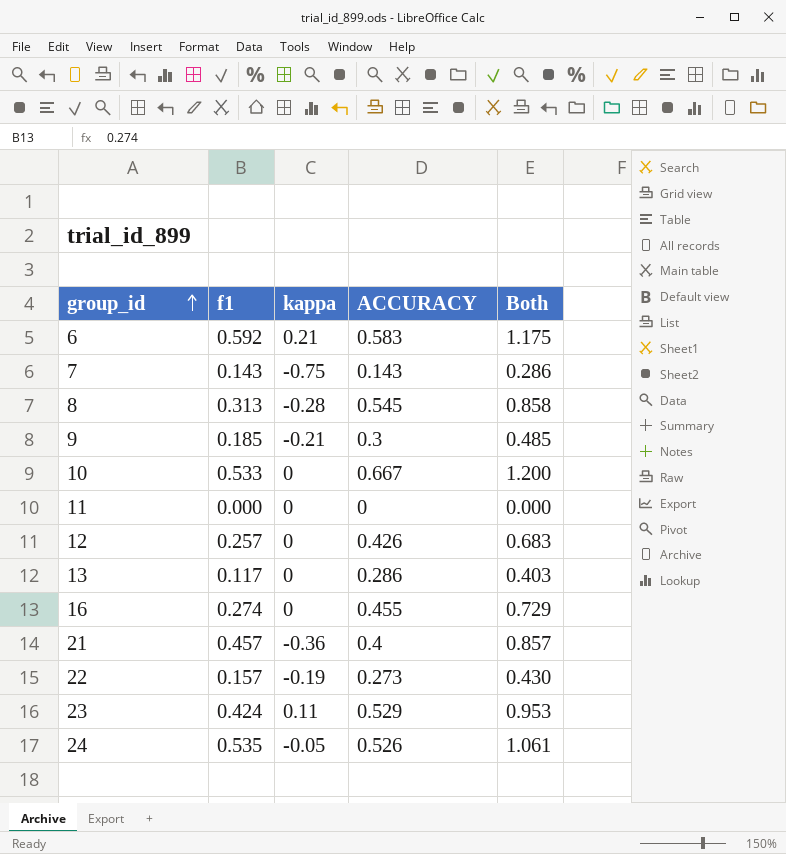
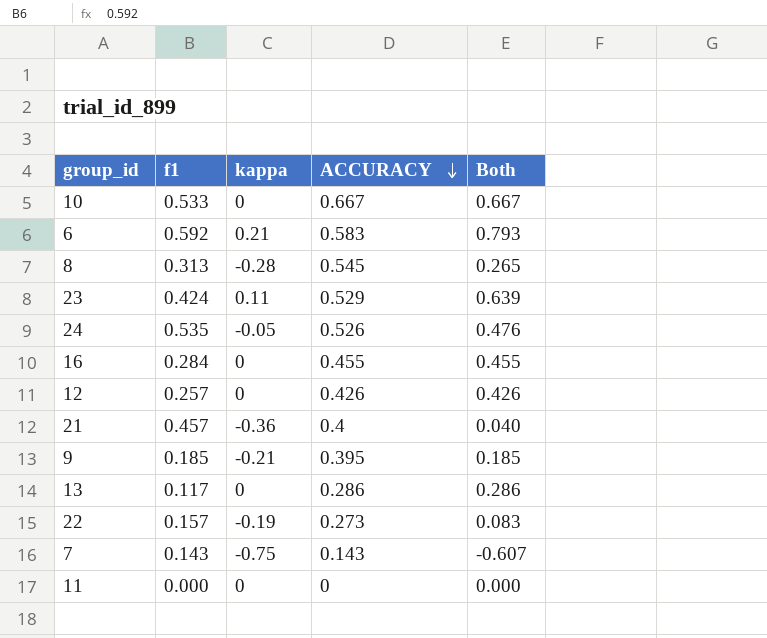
row order: group_id ascending -> ACCURACY descending
column Both | formula: [f1] + [ACCURACY] -> [kappa] + [ACCURACY]
16 | f1: 0.274 -> 0.284
9 | ACCURACY: 0.3 -> 0.395

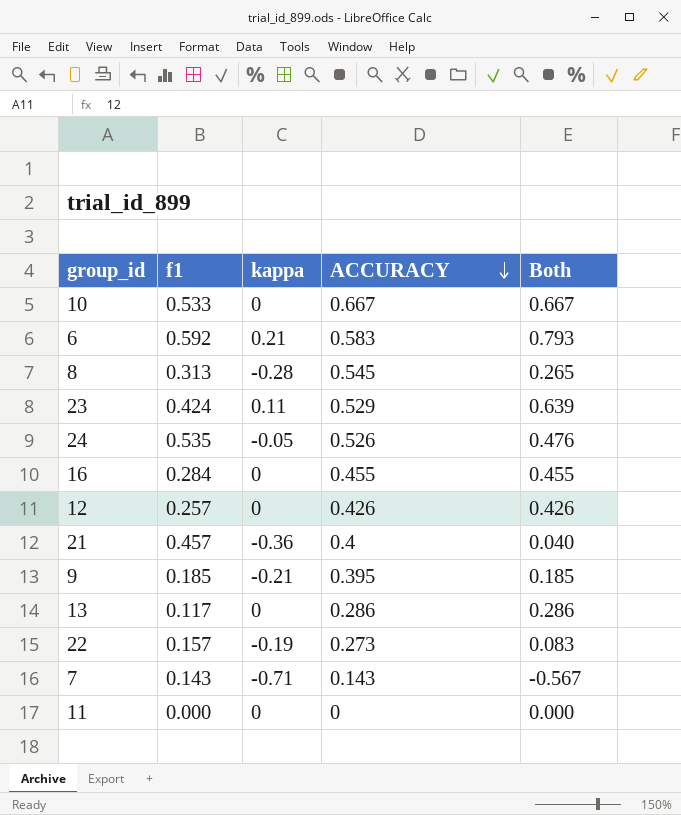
7 | kappa: -0.75 -> -0.71
7 | Both: -0.607 -> -0.567

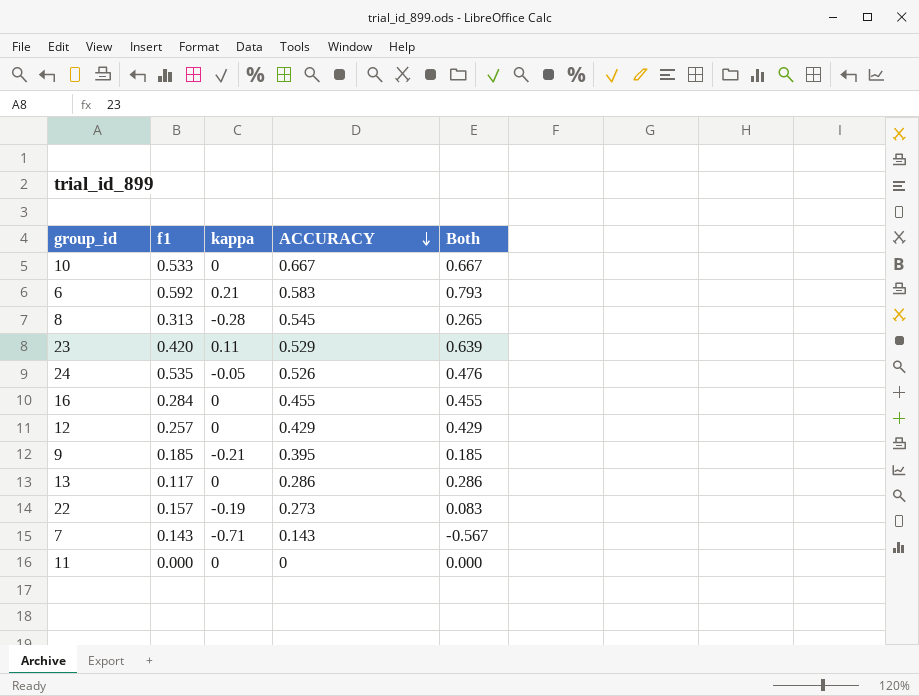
row 21: 0.457 | -0.36 | 0.4 | 0.040 -> none
23 | f1: 0.424 -> 0.420
12 | ACCURACY: 0.426 -> 0.429
12 | Both: 0.426 -> 0.429

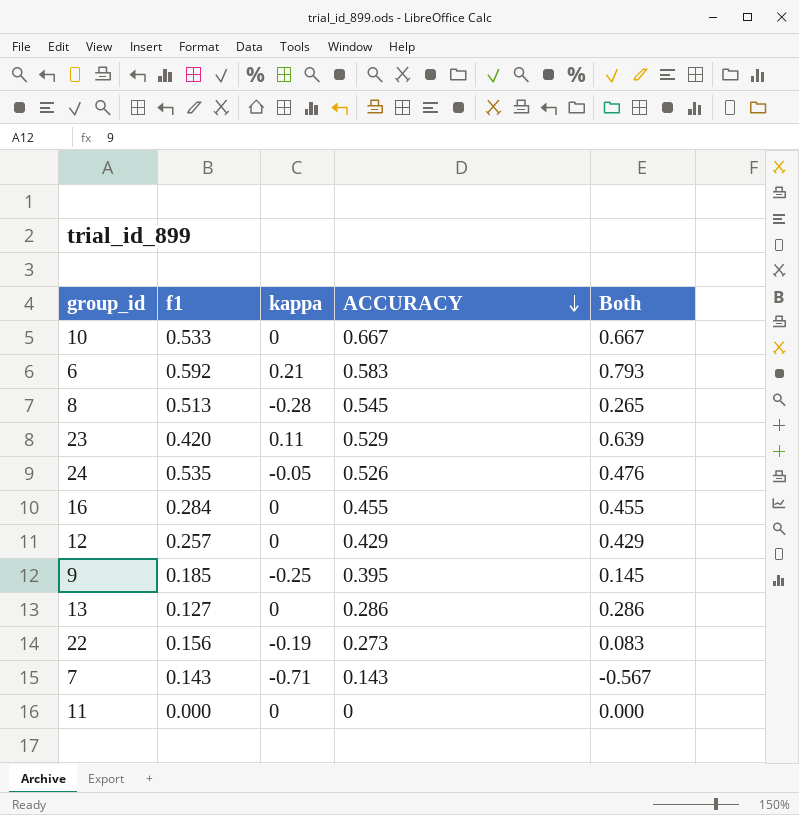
8 | f1: 0.313 -> 0.513
9 | kappa: -0.21 -> -0.25
9 | Both: 0.185 -> 0.145
13 | f1: 0.117 -> 0.127
22 | f1: 0.157 -> 0.156

